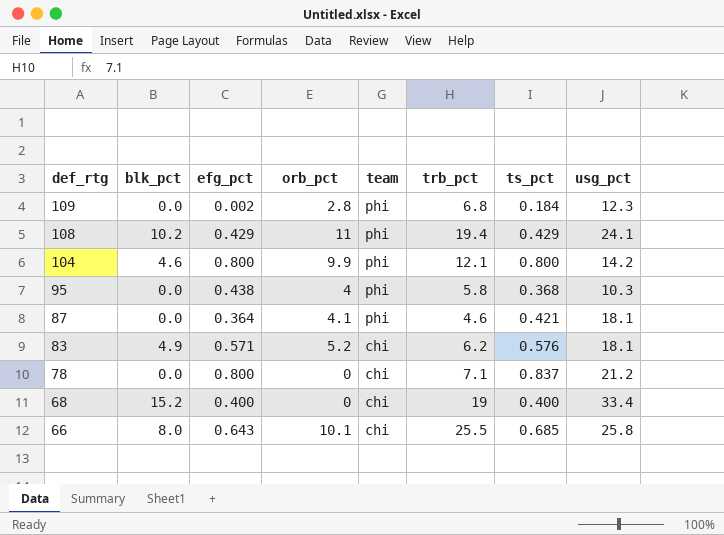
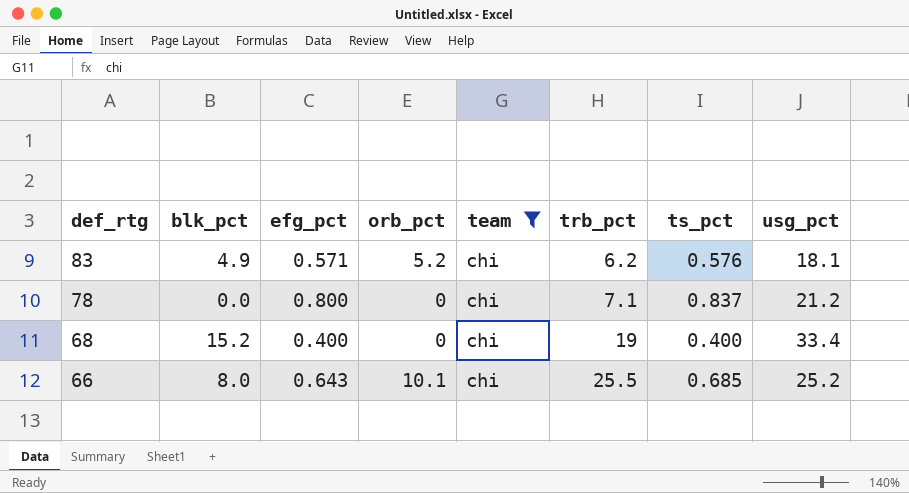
filter: none -> team = chi
66 | usg_pct: 25.8 -> 25.2

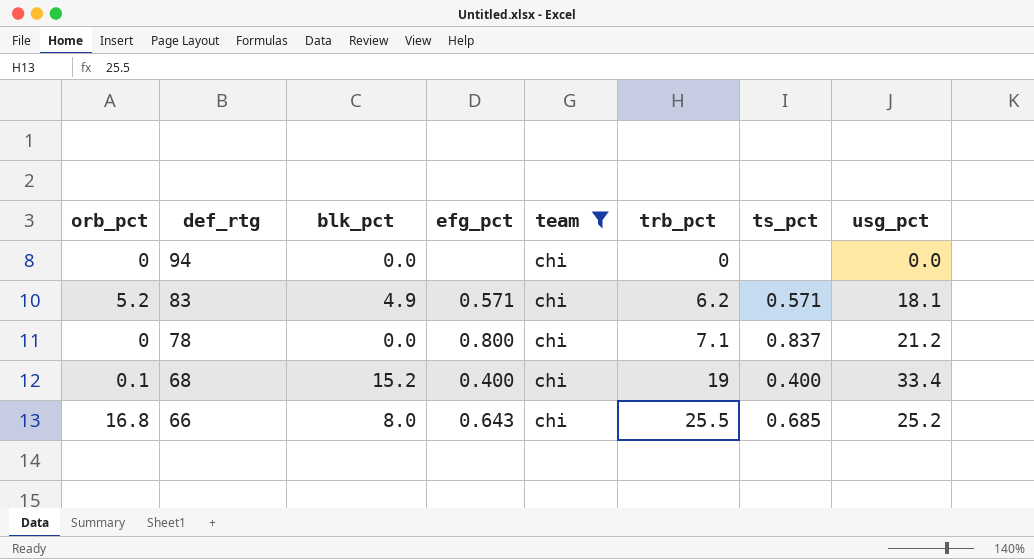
column orb_pct | position: 4 -> 1
row 94: none -> 0 | 0.0 | none | chi | 0 | none | 0.0
83 | ts_pct: 0.576 -> 0.571
68 | orb_pct: 0 -> 0.1
66 | orb_pct: 10.1 -> 16.8

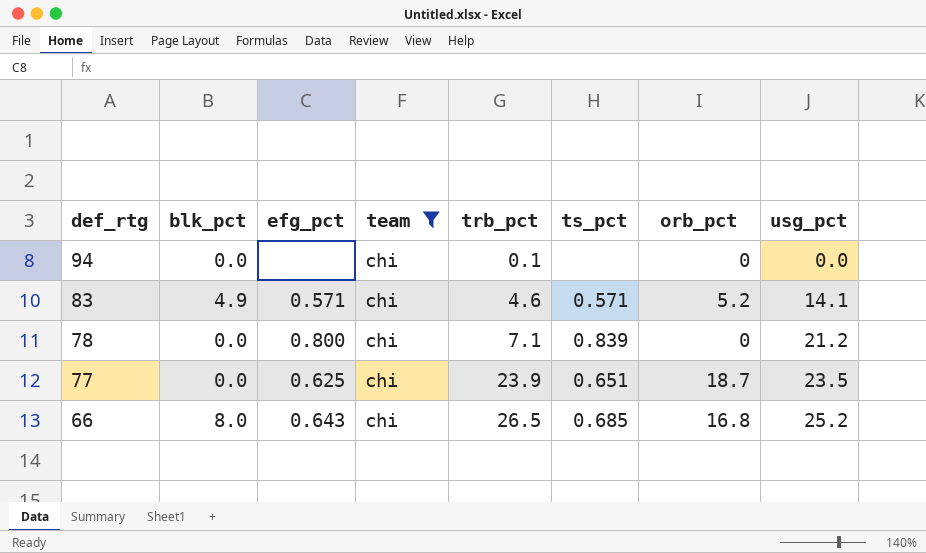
column orb_pct | position: 1 -> 7
row 68: 0.1 | 15.2 | 0.400 | chi | 19 | 0.400 | 33.4 -> none
94 | trb_pct: 0 -> 0.1
83 | trb_pct: 6.2 -> 4.6
83 | usg_pct: 18.1 -> 14.1
78 | ts_pct: 0.837 -> 0.839
row 77: none -> 0.0 | 0.625 | chi | 23.9 | 0.651 | 18.7 | 23.5
66 | trb_pct: 25.5 -> 26.5

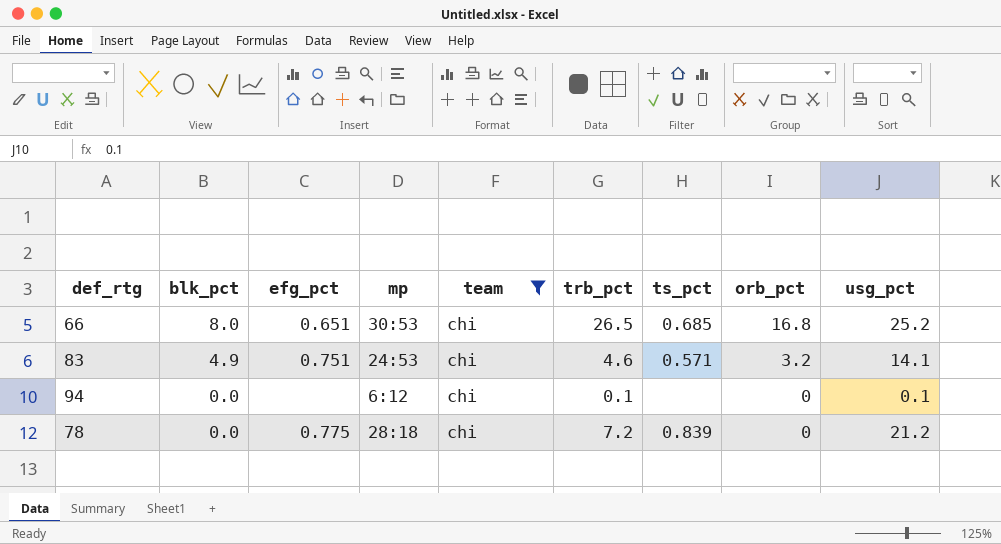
row order: def_rtg descending -> blk_pct descending
column mp | position: none -> 4
row 77: 0.0 | 0.625 | chi | 23.9 | 0.651 | 18.7 | 23.5 -> none
66 | efg_pct: 0.643 -> 0.651
83 | efg_pct: 0.571 -> 0.751
83 | orb_pct: 5.2 -> 3.2
94 | usg_pct: 0.0 -> 0.1
78 | efg_pct: 0.800 -> 0.775
78 | trb_pct: 7.1 -> 7.2

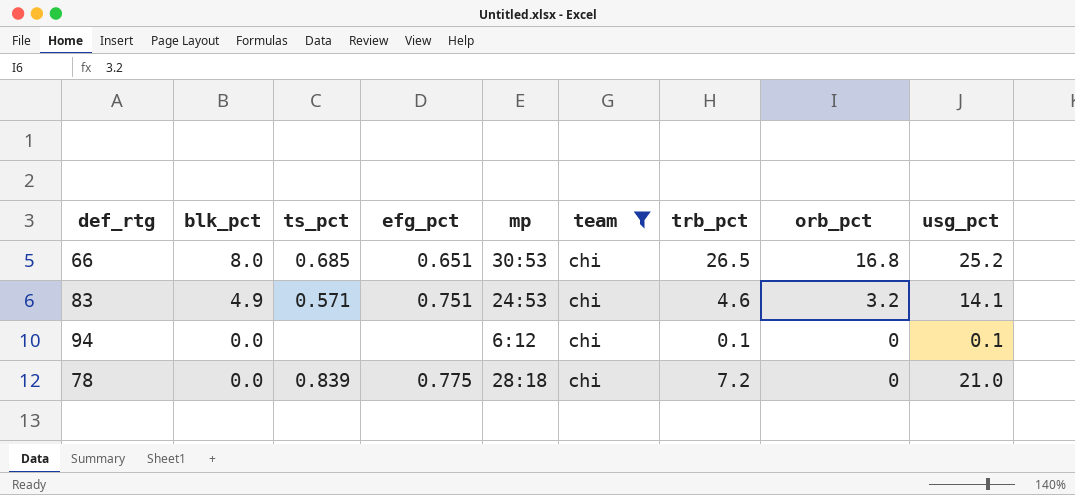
column ts_pct | position: 7 -> 3
78 | usg_pct: 21.2 -> 21.0

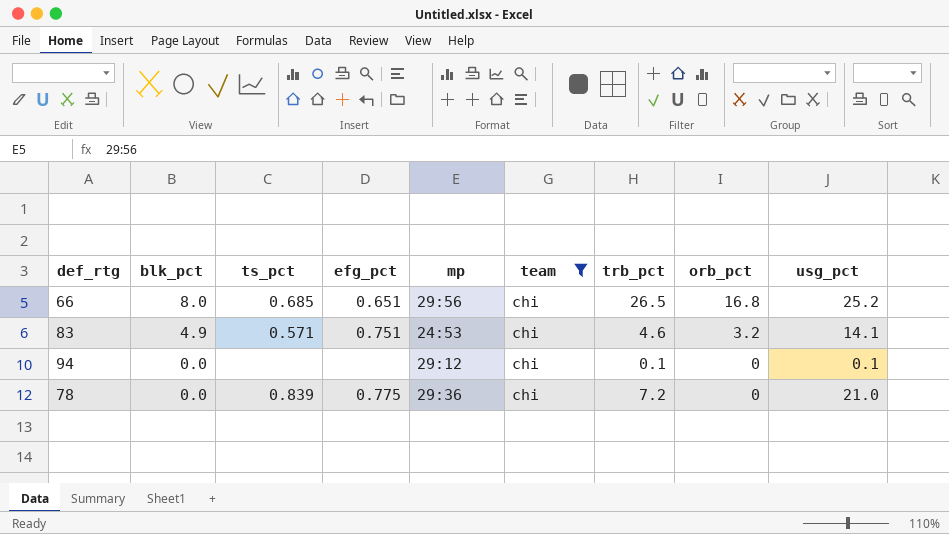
66 | mp: 30:53 -> 29:56
94 | mp: 6:12 -> 29:12
78 | mp: 28:18 -> 29:36

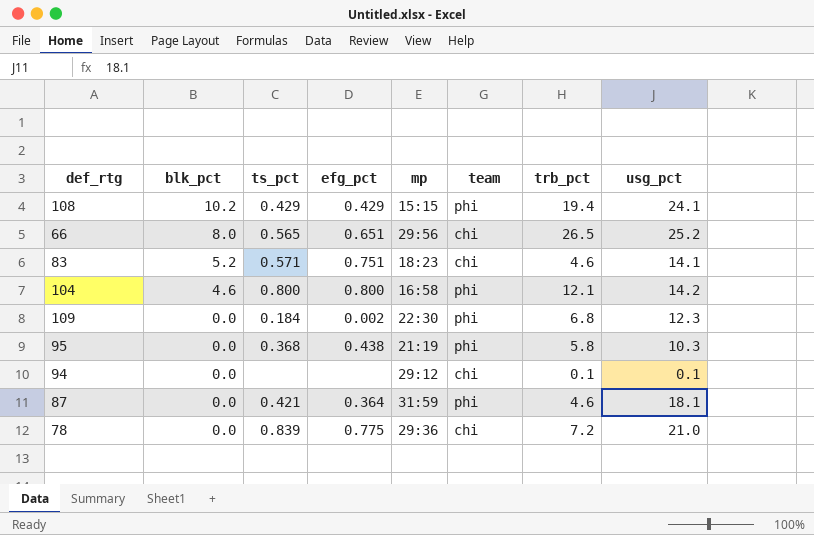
filter: team = chi -> none
column orb_pct | position: 8 -> none
66 | ts_pct: 0.685 -> 0.565
83 | blk_pct: 4.9 -> 5.2
83 | mp: 24:53 -> 18:23

